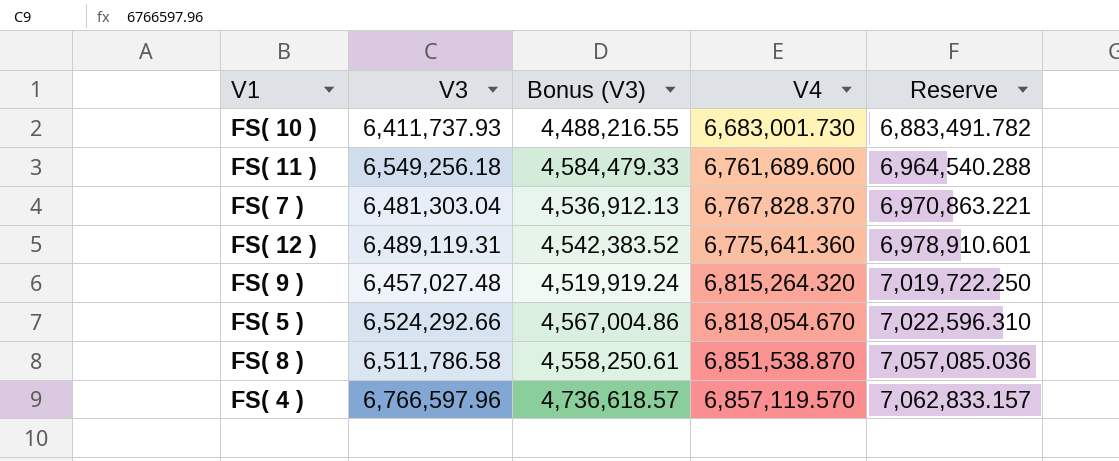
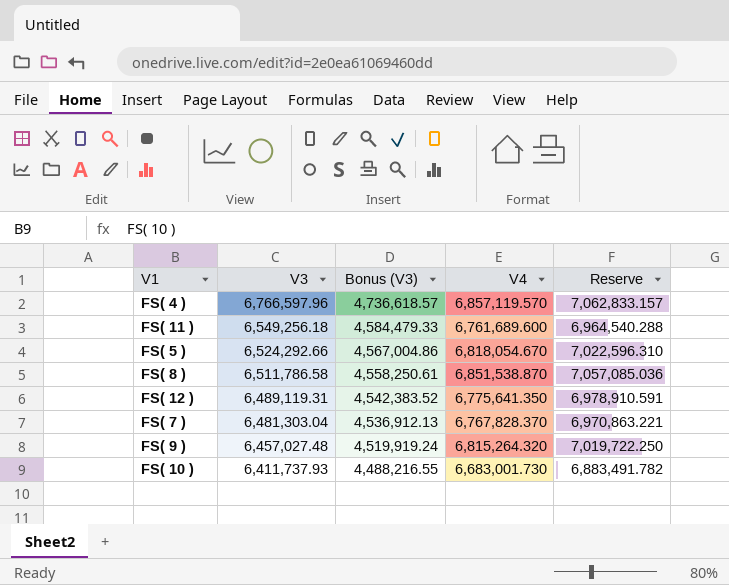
row order: V4 ascending -> V3 descending
FS( 12 ) | V4: 6,775,641.360 -> 6,775,641.350
FS( 12 ) | Reserve: 6,978,910.601 -> 6,978,910.591

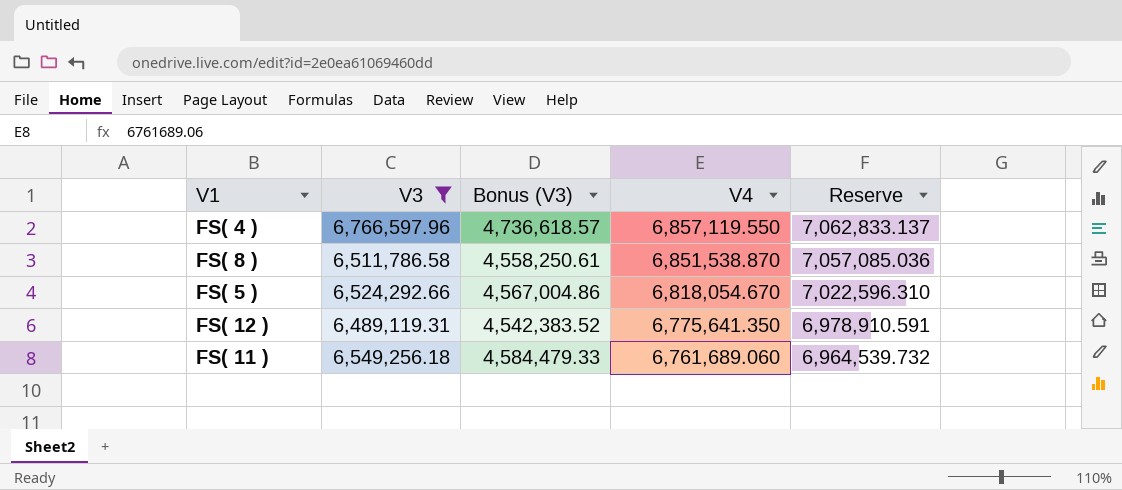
filter: none -> V3 >= 6,489,119.31
row order: V3 descending -> V4 descending
FS( 4 ) | V4: 6,857,119.570 -> 6,857,119.550
FS( 4 ) | Reserve: 7,062,833.157 -> 7,062,833.137
FS( 11 ) | V4: 6,761,689.600 -> 6,761,689.060
FS( 11 ) | Reserve: 6,964,540.288 -> 6,964,539.732

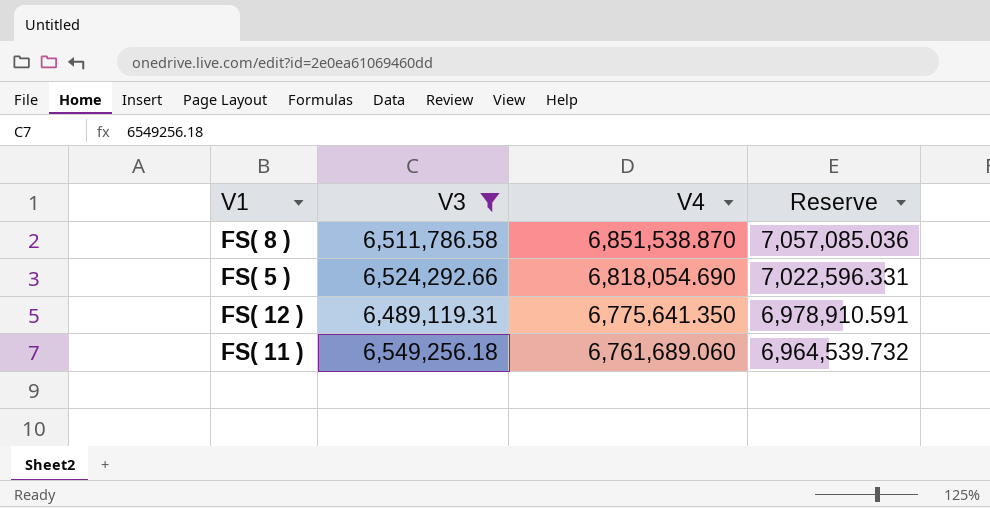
column Bonus (V3) | formula: [V3] * 0.7 -> none
row FS( 4 ): 6,766,597.96 | 4,736,618.57 | 6,857,119.550 | 7,062,833.137 -> none
FS( 5 ) | V4: 6,818,054.670 -> 6,818,054.690
FS( 5 ) | Reserve: 7,022,596.310 -> 7,022,596.331

